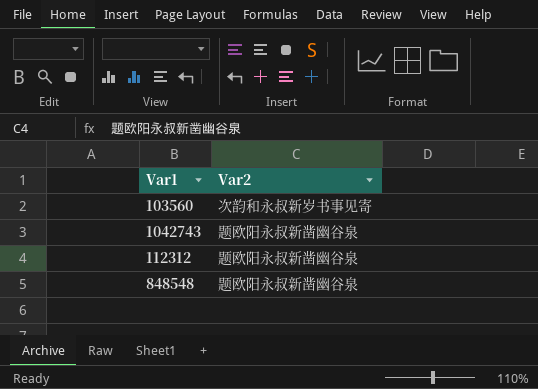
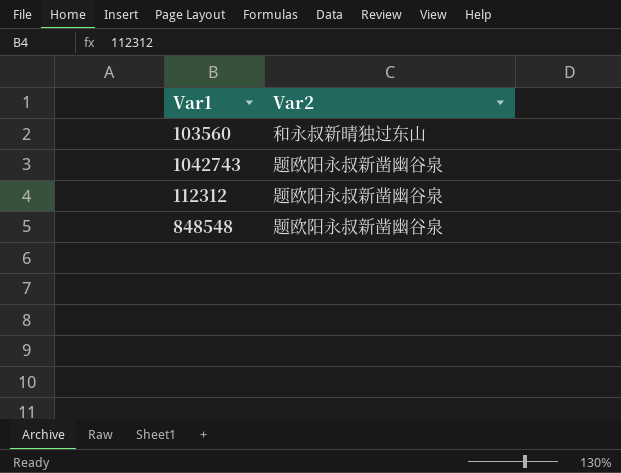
103560 | Var2: 次韵和永叔新岁书事见寄 -> 和永叔新晴独过东山

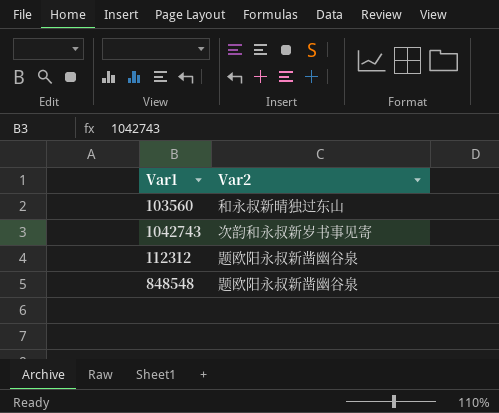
1042743 | Var2: 题欧阳永叔新凿幽谷泉 -> 次韵和永叔新岁书事见寄

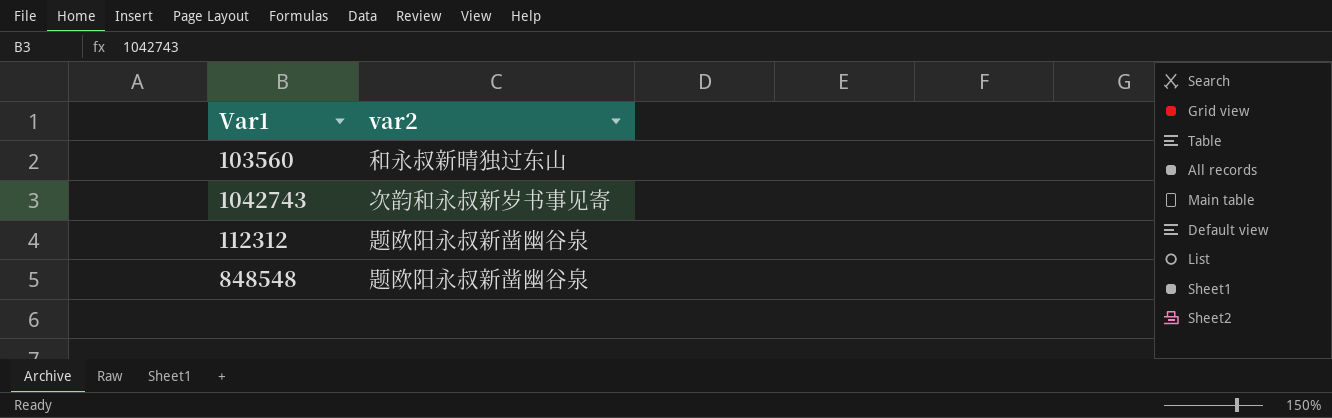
column name: Var2 -> var2

